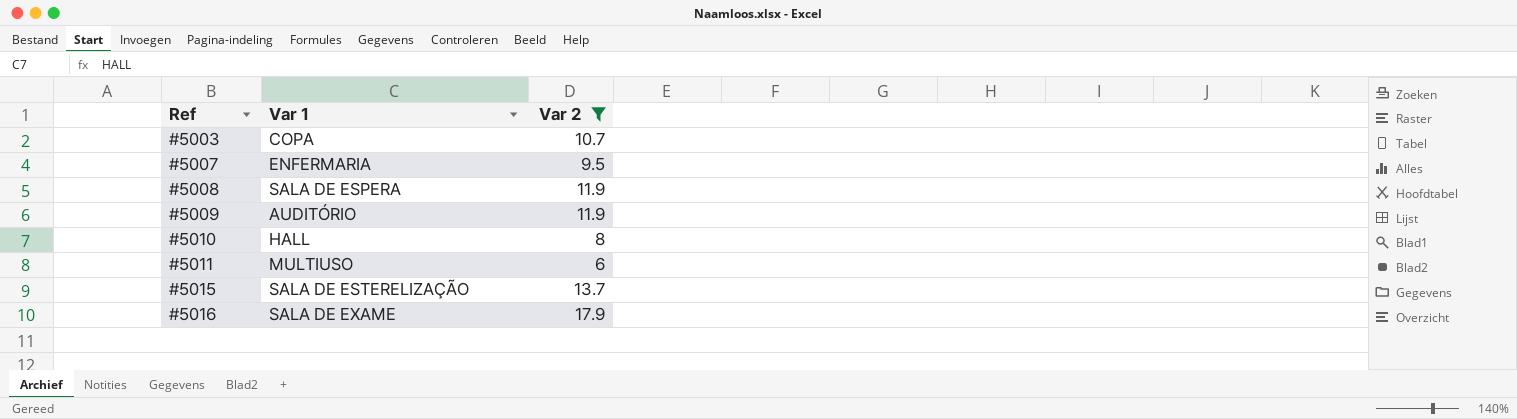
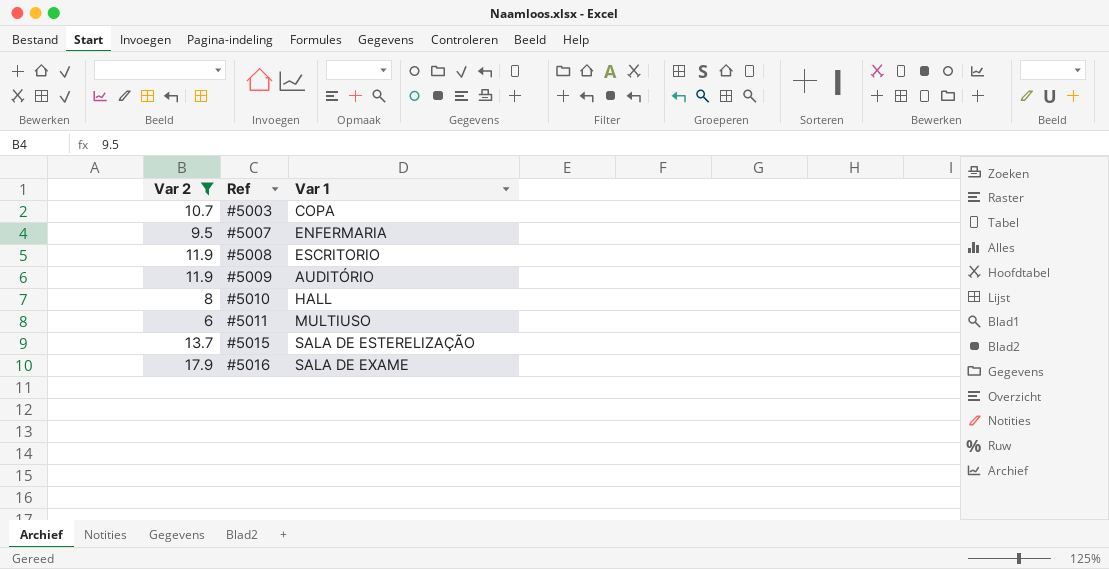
column Var 2 | position: 3 -> 1
#5008 | Var 1: SALA DE ESPERA -> ESCRITORIO

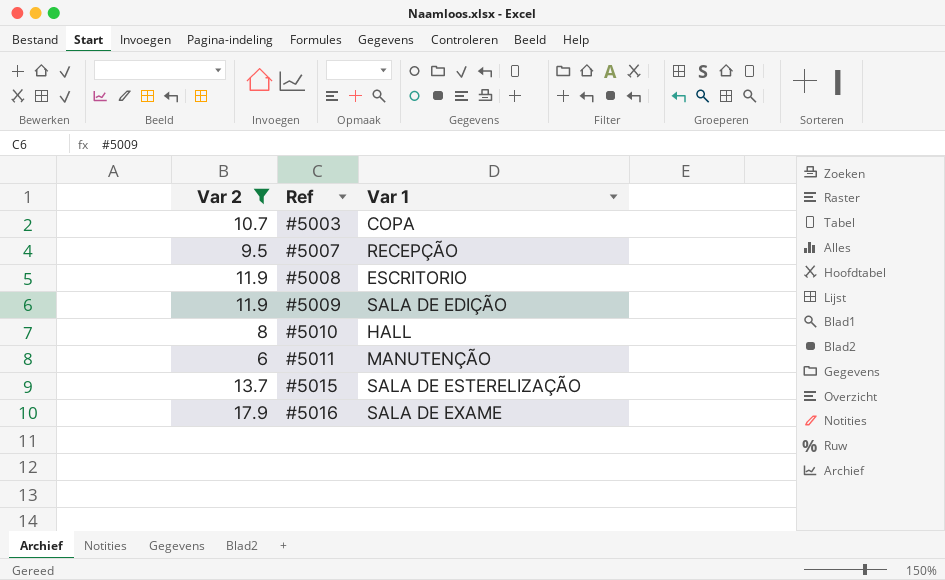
#5007 | Var 1: ENFERMARIA -> RECEPÇÃO
#5009 | Var 1: AUDITÓRIO -> SALA DE EDIÇÃO
#5011 | Var 1: MULTIUSO -> MANUTENÇÃO

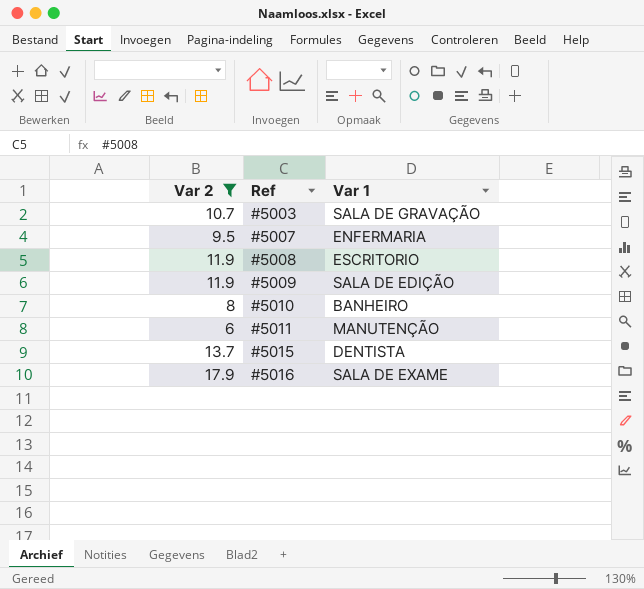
#5003 | Var 1: COPA -> SALA DE GRAVAÇÃO
#5007 | Var 1: RECEPÇÃO -> ENFERMARIA
#5010 | Var 1: HALL -> BANHEIRO
#5015 | Var 1: SALA DE ESTERELIZAÇÃO -> DENTISTA

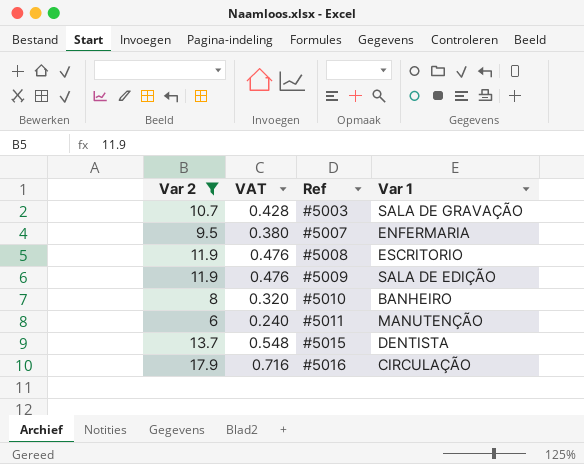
column VAT | formula: none -> [Var 2] * 0.04
#5016 | Var 1: SALA DE EXAME -> CIRCULAÇÃO

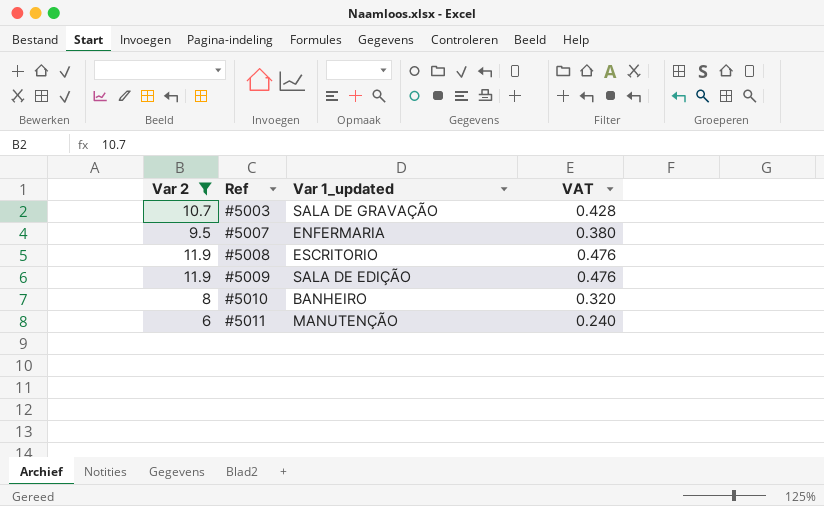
column name: Var 1 -> Var 1_updated
column VAT | position: 2 -> 4
row #5015: 13.7 | 0.548 | DENTISTA -> none
row #5016: 17.9 | 0.716 | CIRCULAÇÃO -> none

